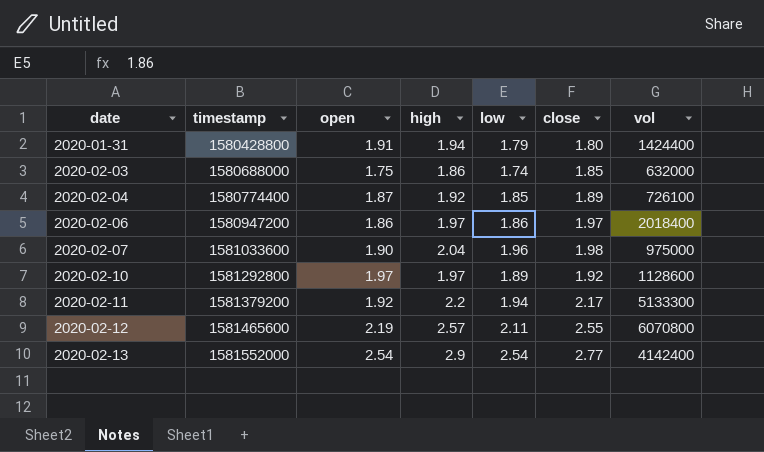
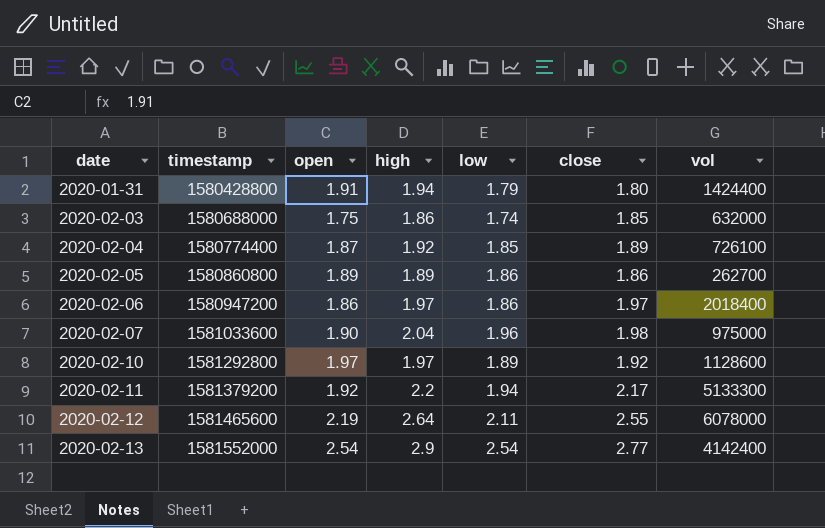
row 2020-02-05: none -> 1580860800 | 1.89 | 1.89 | 1.86 | 1.86 | 262700
2020-02-12 | high: 2.57 -> 2.64
2020-02-12 | vol: 6070800 -> 6078000

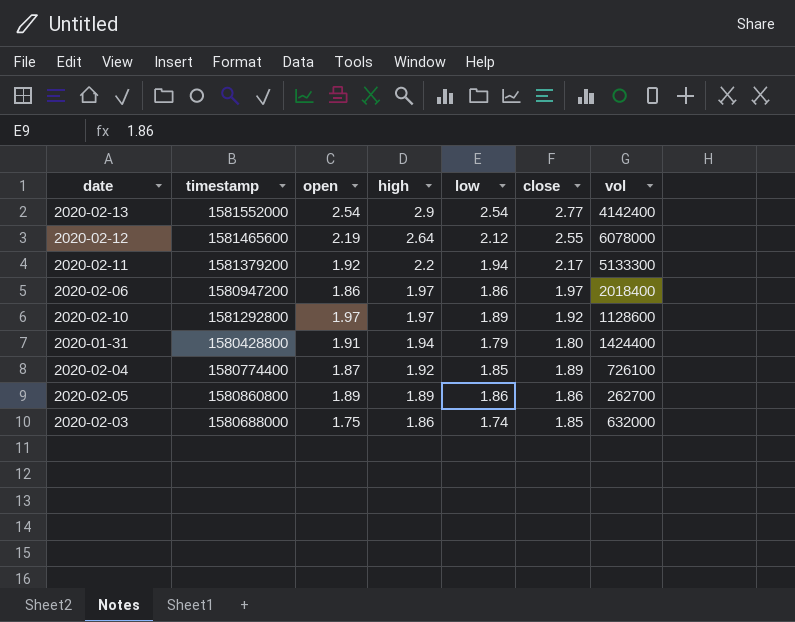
row order: date ascending -> high descending
row 2020-02-07: 1581033600 | 1.90 | 2.04 | 1.96 | 1.98 | 975000 -> none
2020-02-12 | low: 2.11 -> 2.12

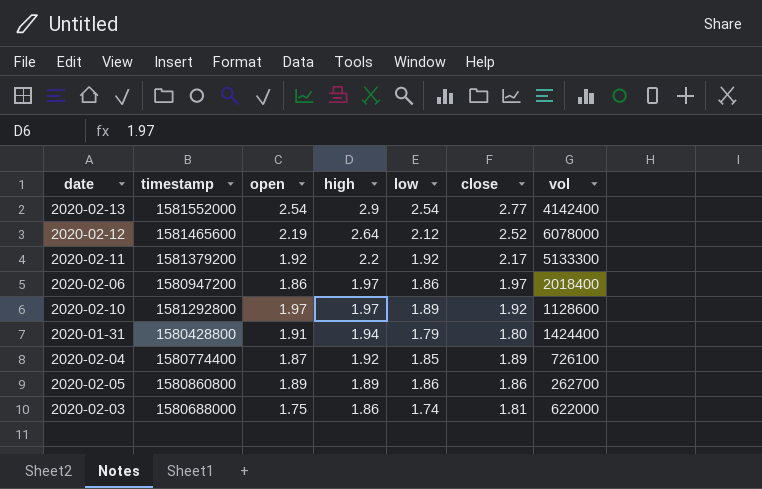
2020-02-12 | close: 2.55 -> 2.52
2020-02-11 | low: 1.94 -> 1.92
2020-02-03 | close: 1.85 -> 1.81
2020-02-03 | vol: 632000 -> 622000

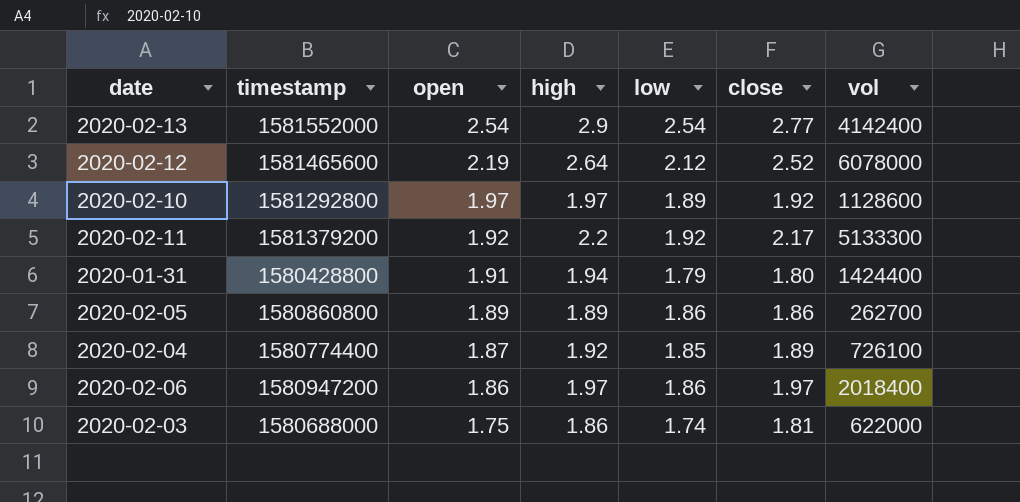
row order: high descending -> open descending

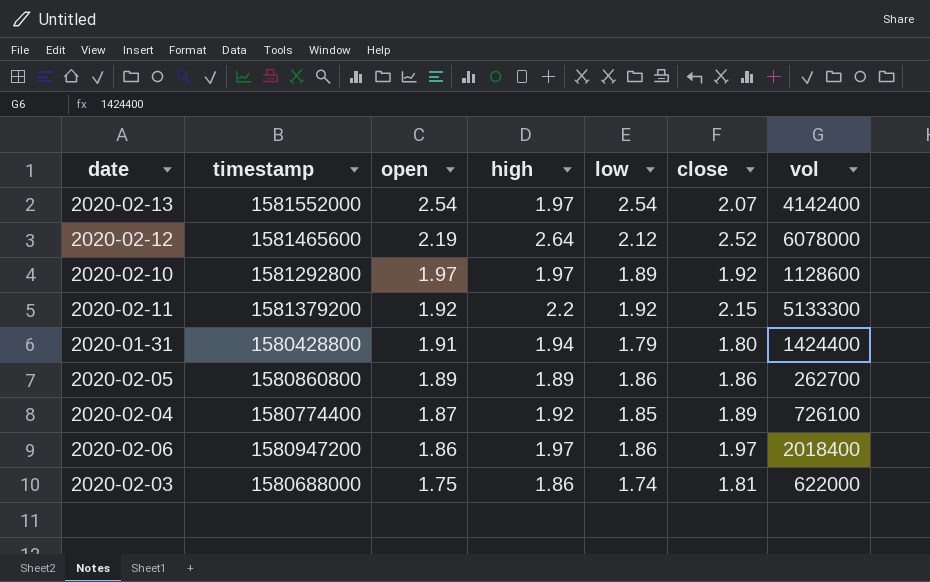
2020-02-13 | high: 2.9 -> 1.97
2020-02-13 | close: 2.77 -> 2.07
2020-02-11 | close: 2.17 -> 2.15

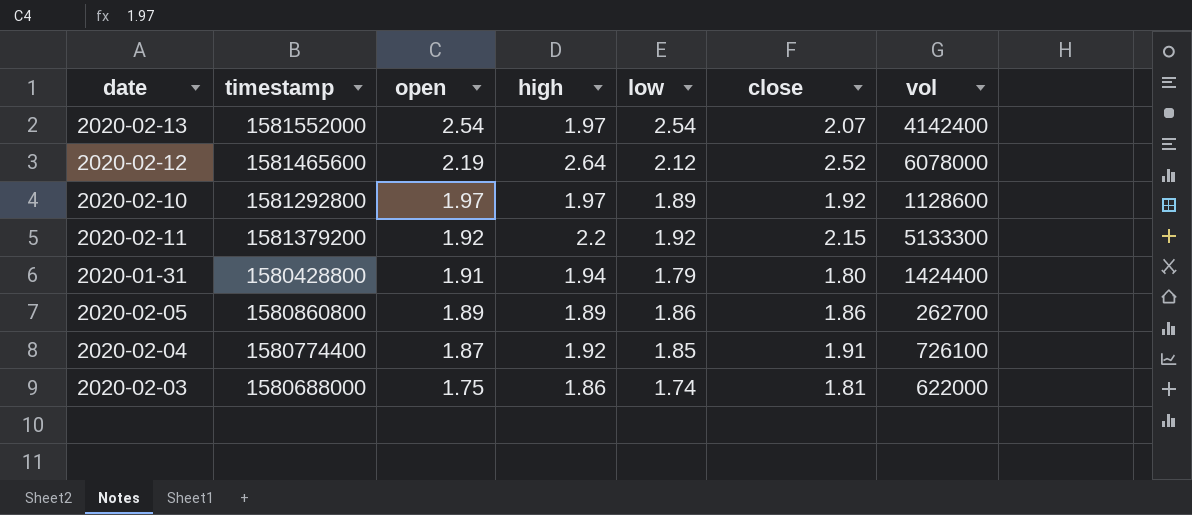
row 2020-02-06: 1580947200 | 1.86 | 1.97 | 1.86 | 1.97 | 2018400 -> none
2020-02-04 | close: 1.89 -> 1.91

